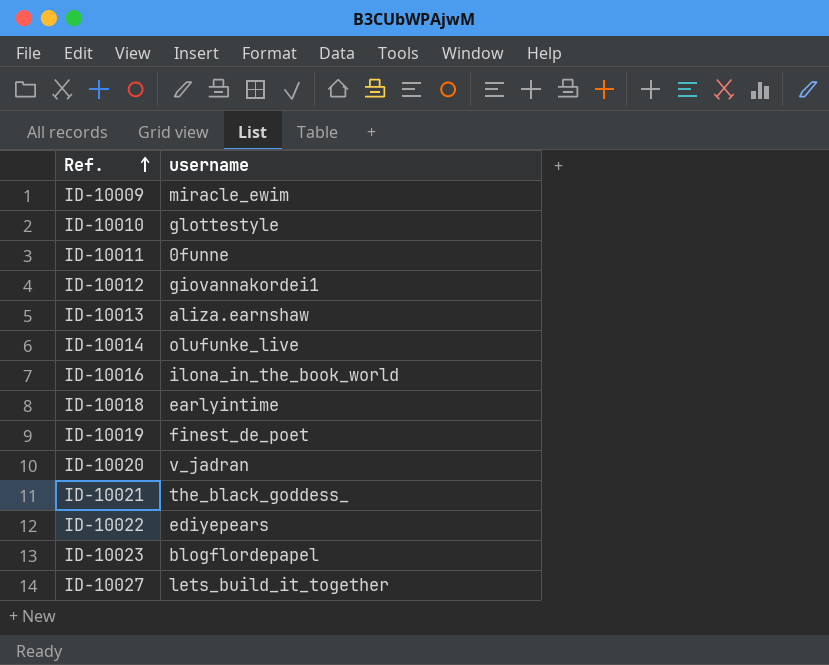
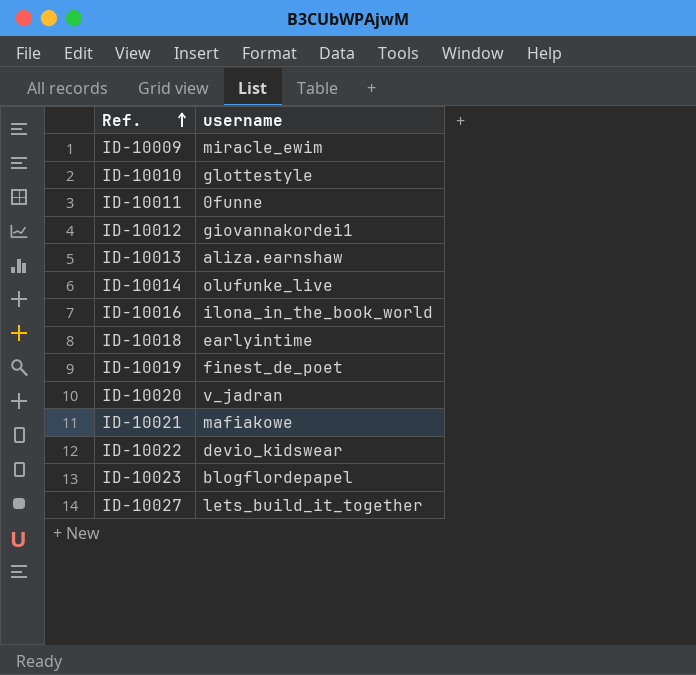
ID-10021 | username: the_black_goddess_ -> mafiakowe
ID-10022 | username: ediyepears -> devio_kidswear

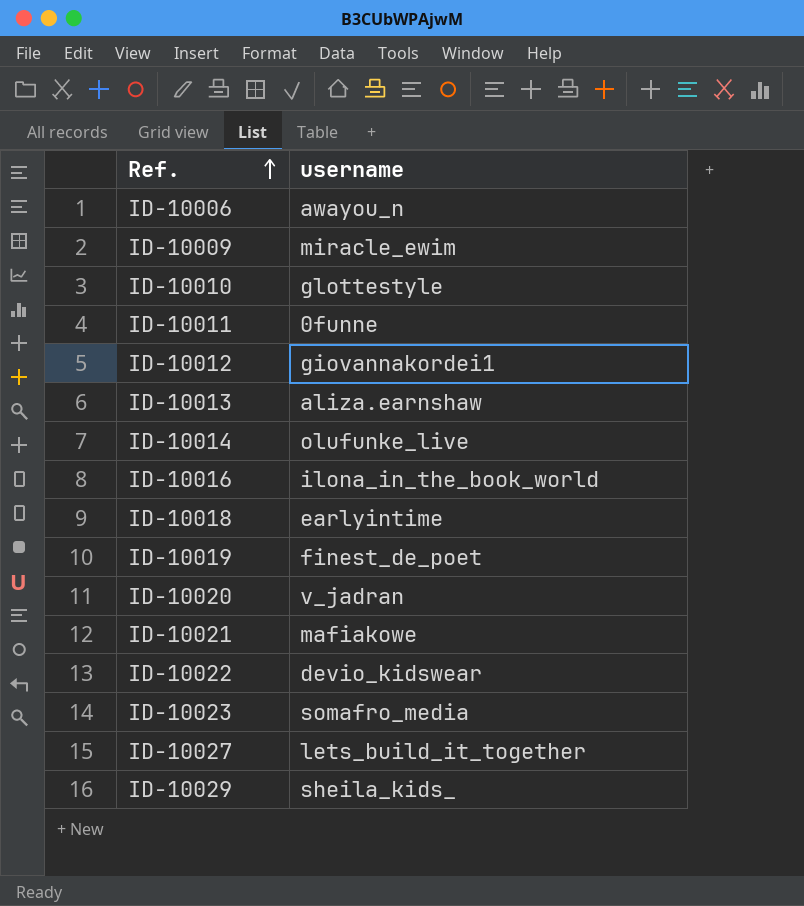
row ID-10006: none -> awayou_n
ID-10023 | username: blogflordepapel -> somafro_media
row ID-10029: none -> sheila_kids_

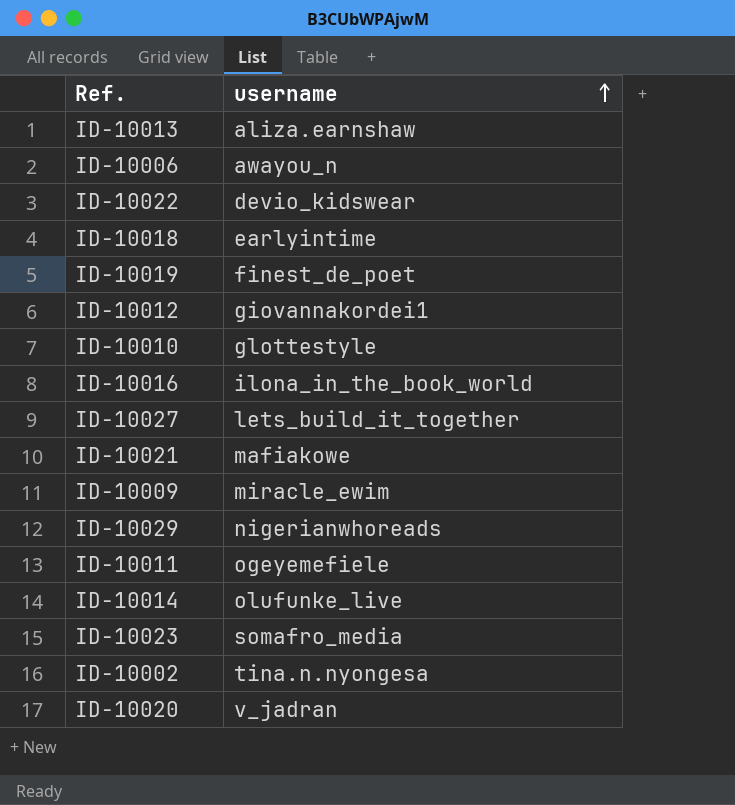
row order: Ref. ascending -> username ascending
ID-10029 | username: sheila_kids_ -> nigerianwhoreads
ID-10011 | username: 0funne -> ogeyemefiele
row ID-10002: none -> tina.n.nyongesa

